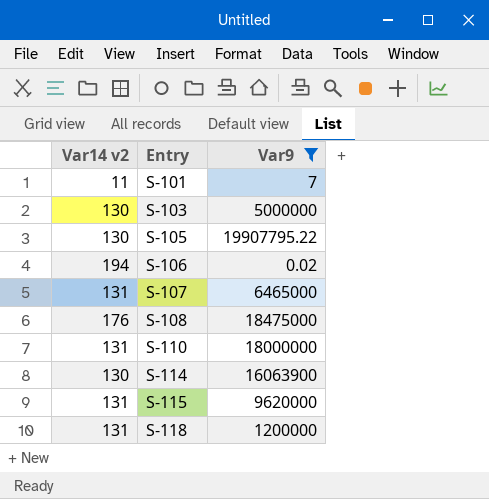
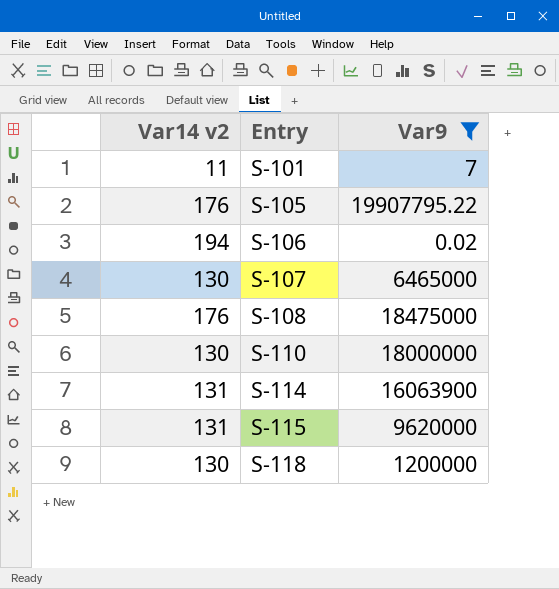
row S-103: 130 | 5000000 -> none
S-105 | Var14 v2: 130 -> 176
S-107 | Var14 v2: 131 -> 130
S-110 | Var14 v2: 131 -> 130
S-114 | Var14 v2: 130 -> 131
S-118 | Var14 v2: 131 -> 130

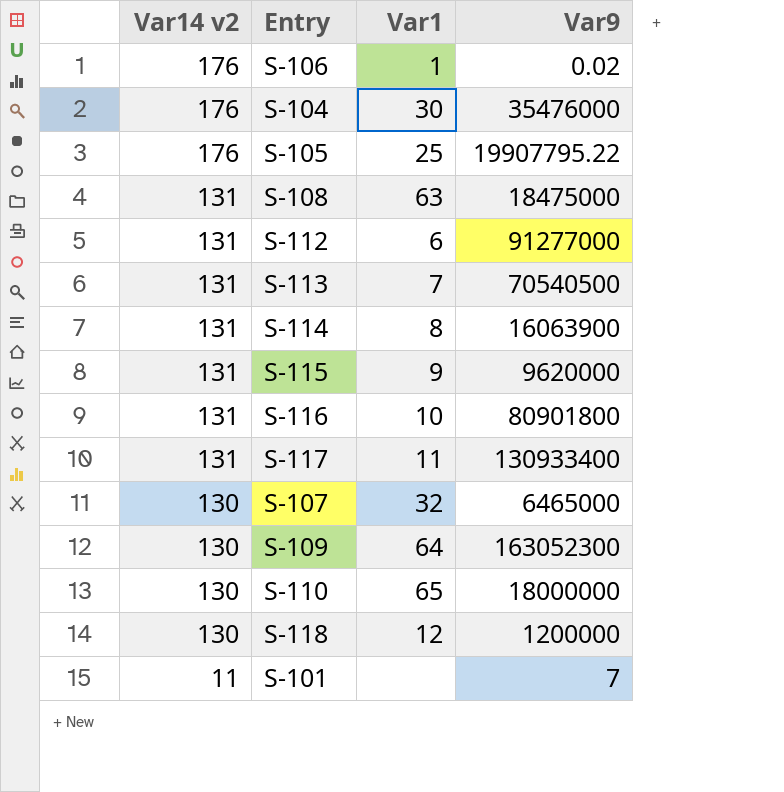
filter: Var9 <= 19907795.22 -> none
row order: Entry ascending -> Var14 v2 descending
column Var1 | position: none -> 3
S-106 | Var14 v2: 194 -> 176
S-108 | Var14 v2: 176 -> 131

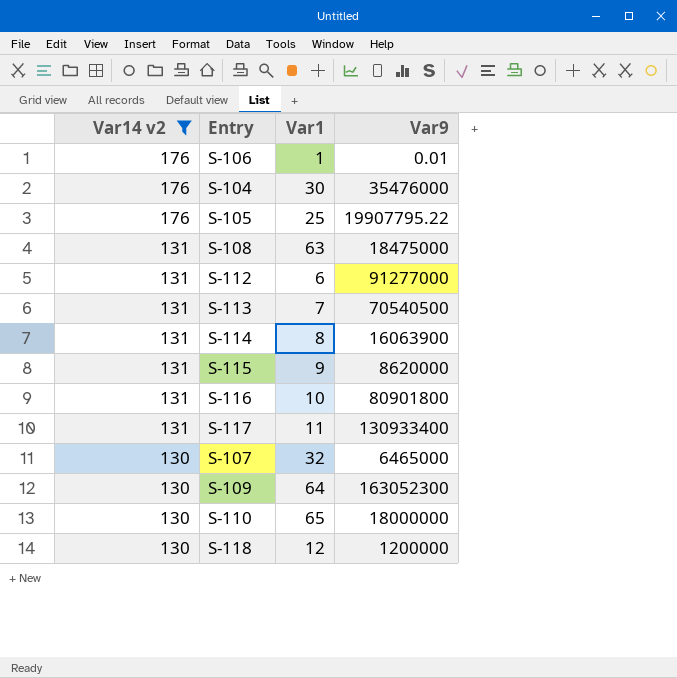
filter: none -> Var14 v2 != 11
S-106 | Var9: 0.02 -> 0.01
S-115 | Var9: 9620000 -> 8620000

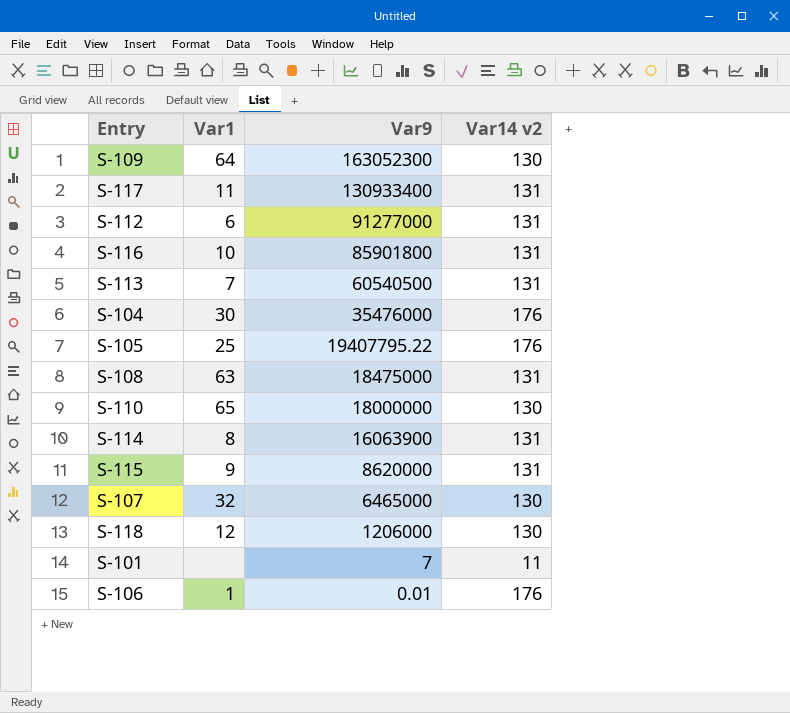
filter: Var14 v2 != 11 -> none
row order: Var14 v2 descending -> Var9 descending
column Var14 v2 | position: 1 -> 4
S-116 | Var9: 80901800 -> 85901800
S-113 | Var9: 70540500 -> 60540500
S-105 | Var9: 19907795.22 -> 19407795.22
S-118 | Var9: 1200000 -> 1206000

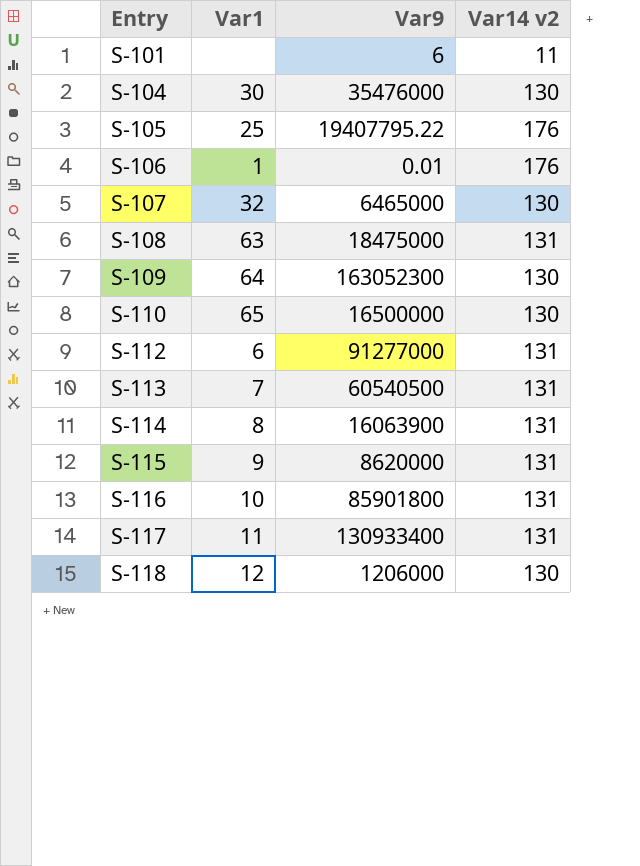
row order: Var9 descending -> Entry ascending
S-101 | Var9: 7 -> 6
S-104 | Var14 v2: 176 -> 130
S-110 | Var9: 18000000 -> 16500000

